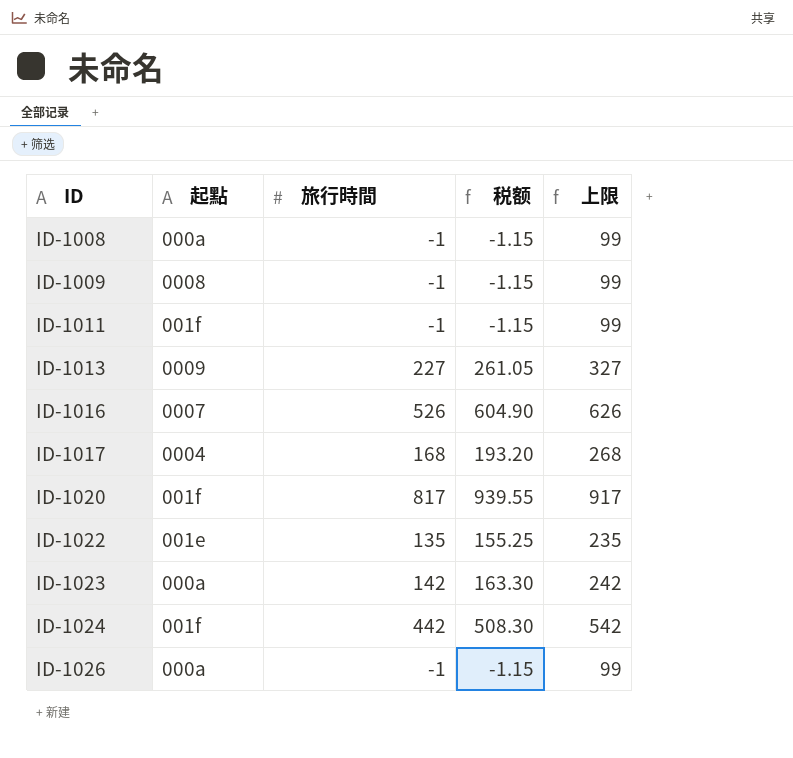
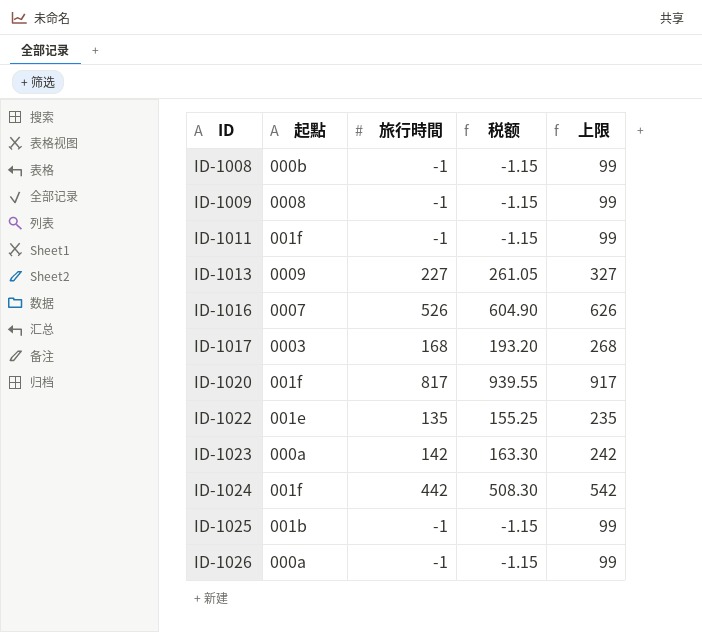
ID-1008 | 起點: 000a -> 000b
ID-1017 | 起點: 0004 -> 0003
row ID-1025: none -> 001b | -1 | -1.15 | 99

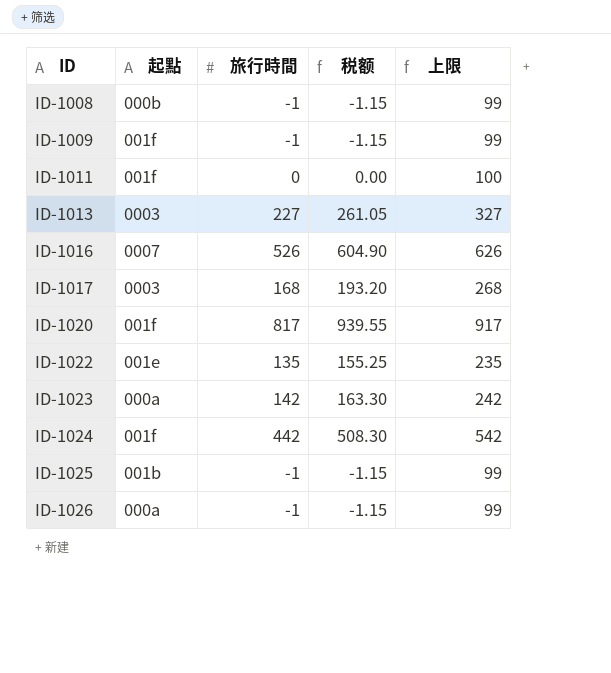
ID-1009 | 起點: 0008 -> 001f
ID-1011 | 旅行時間: -1 -> 0
ID-1011 | 税额: -1.15 -> 0.00
ID-1011 | 上限: 99 -> 100
ID-1013 | 起點: 0009 -> 0003

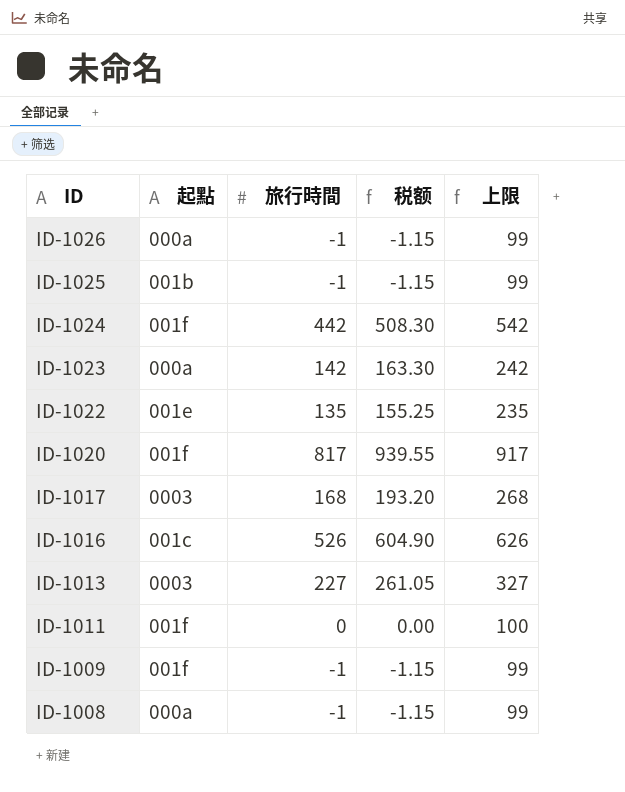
row order: ID ascending -> ID descending
ID-1016 | 起點: 0007 -> 001c
ID-1008 | 起點: 000b -> 000a

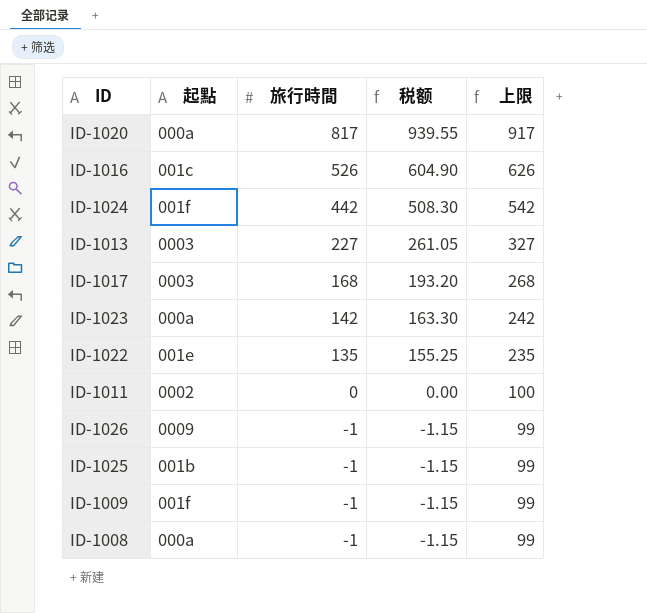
row order: ID descending -> 旅行時間 descending
ID-1020 | 起點: 001f -> 000a
ID-1011 | 起點: 001f -> 0002
ID-1026 | 起點: 000a -> 0009

